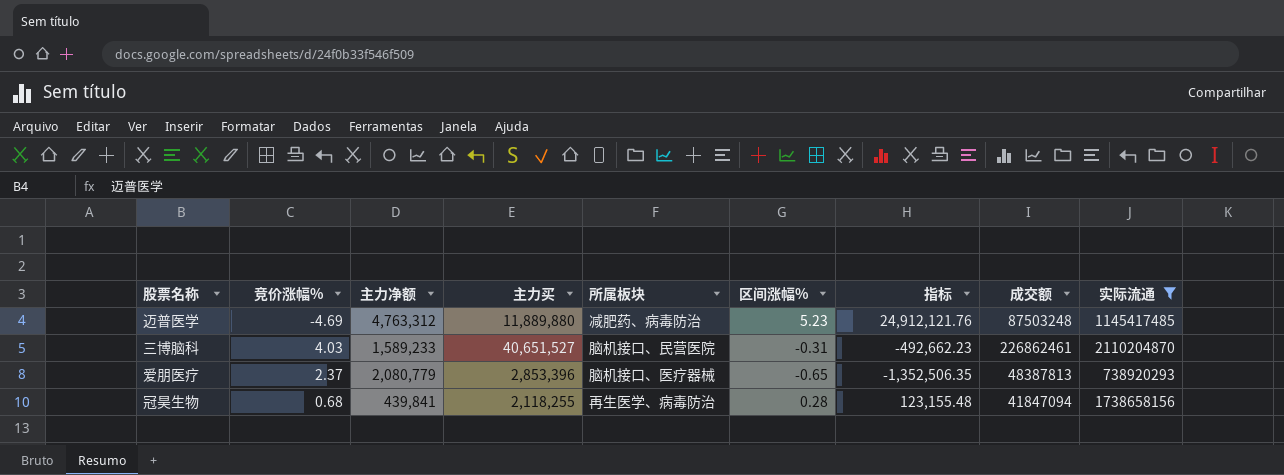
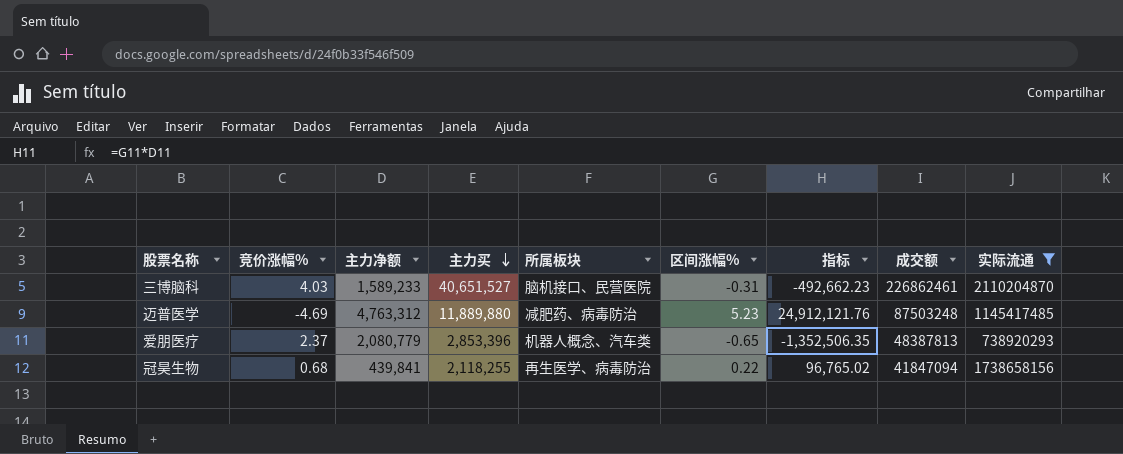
row order: none -> 主力买 descending
爱朋医疗 | 所属板块: 脑机接口、医疗器械 -> 机器人概念、汽车类
冠昊生物 | 区间涨幅%: 0.28 -> 0.22
冠昊生物 | 指标: 123,155.48 -> 96,765.02

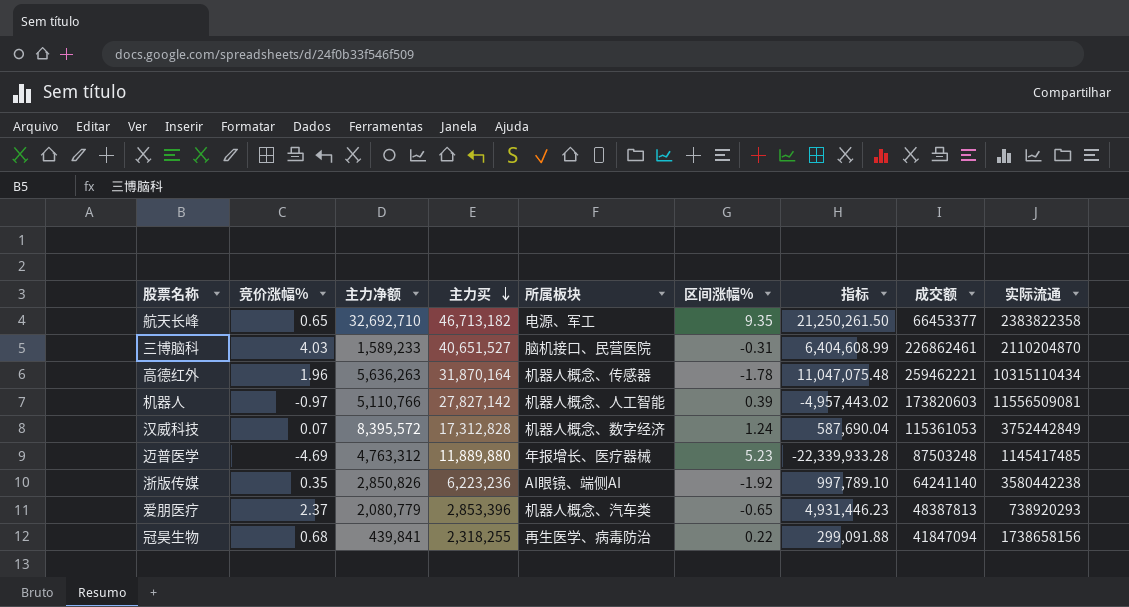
filter: 实际流通 <= 2110204870 -> none
column 指标 | formula: [主力净额] * [区间涨幅%] -> [竞价涨幅%] * [主力净额]
迈普医学 | 所属板块: 减肥药、病毒防治 -> 年报增长、医疗器械
冠昊生物 | 主力买: 2,118,255 -> 2,318,255

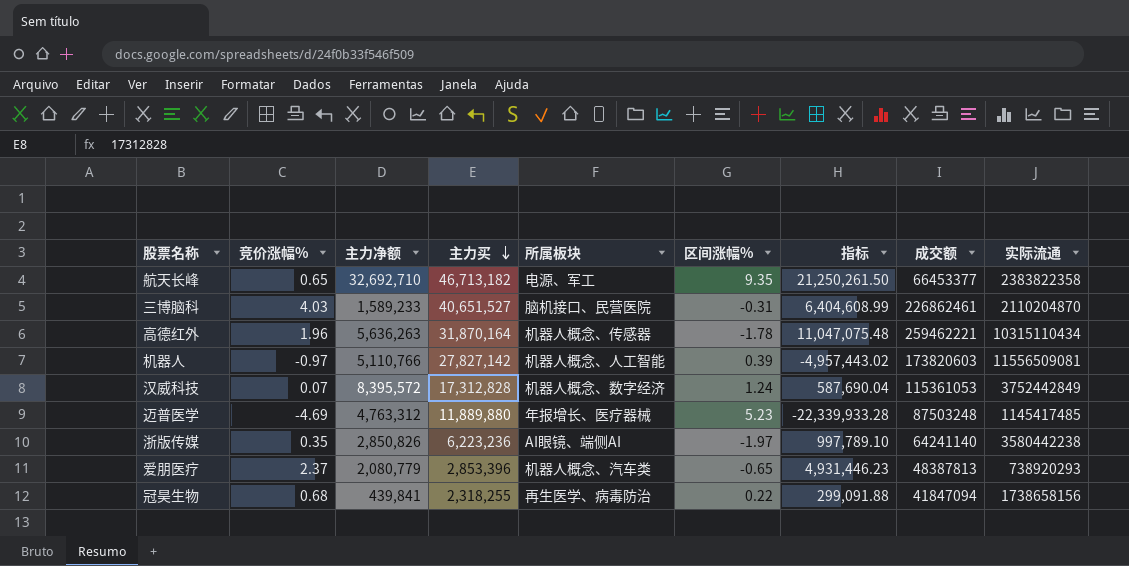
浙版传媒 | 区间涨幅%: -1.92 -> -1.97

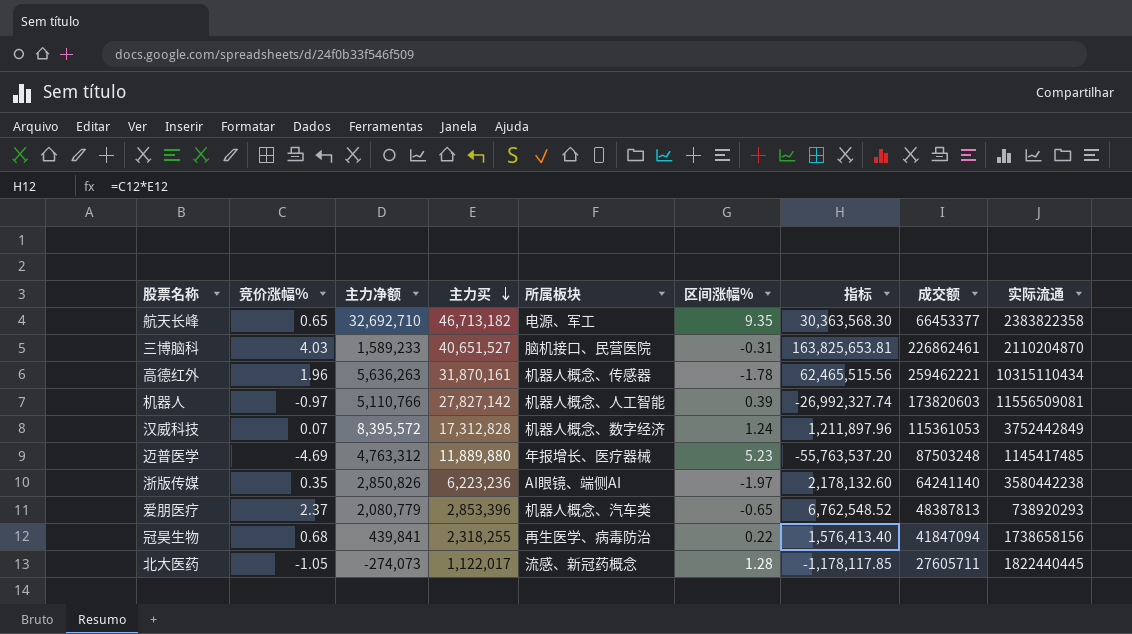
column 指标 | formula: [竞价涨幅%] * [主力净额] -> [竞价涨幅%] * [主力买]
高德红外 | 主力买: 31,870,164 -> 31,870,161
row 北大医药: none -> -1.05 | -274,073 | 1,122,017 | 流感、新冠药概念 | 1.28 | -1,178,117.85 | 27605711 | 1822440445

